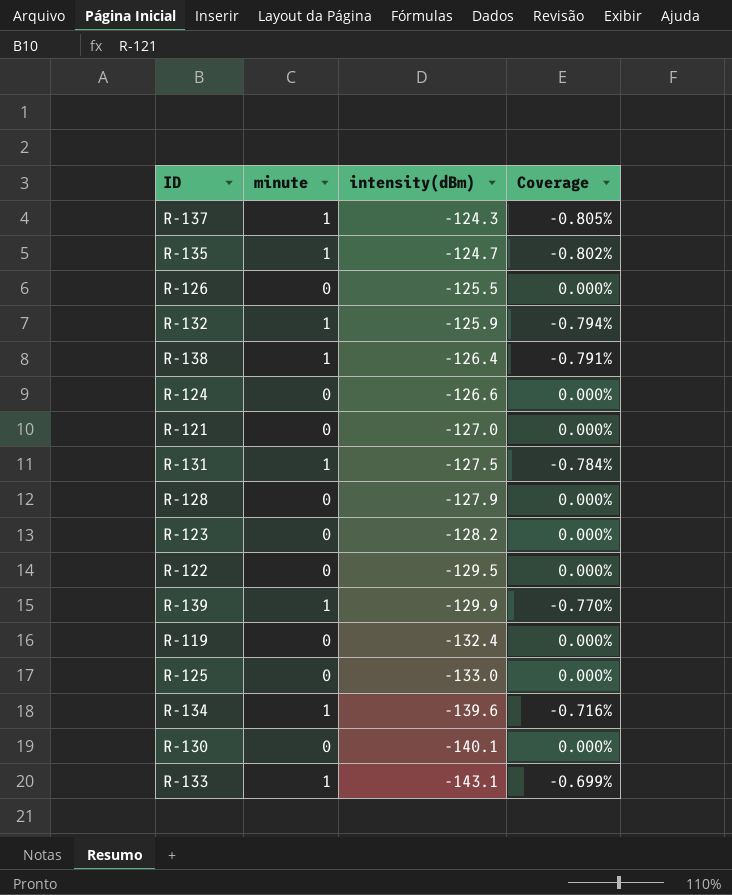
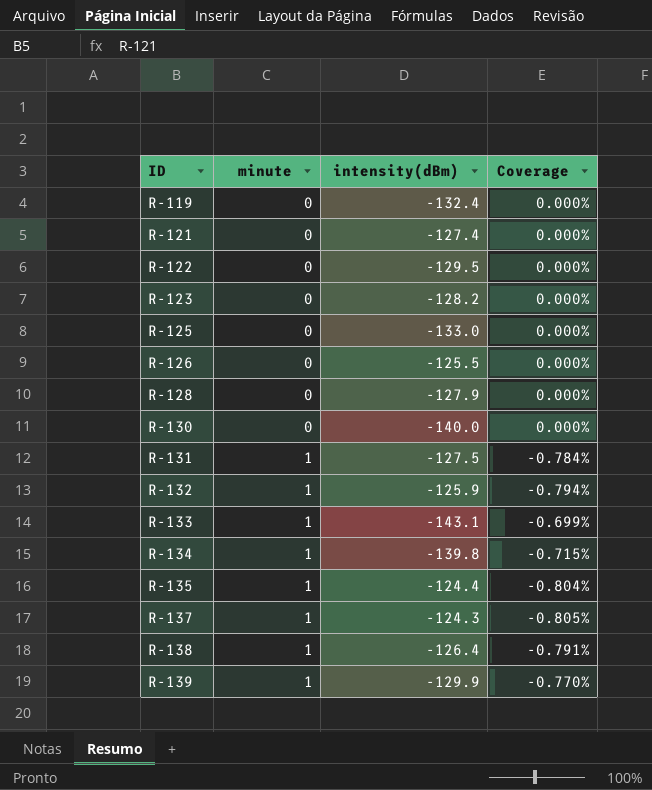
row order: intensity(dBm) descending -> ID ascending
row R-124: 0 | -126.6 | 0.000% -> none
R-121 | intensity(dBm): -127.0 -> -127.4
R-130 | intensity(dBm): -140.1 -> -140.0
R-134 | intensity(dBm): -139.6 -> -139.8
R-134 | Coverage: -0.716% -> -0.715%
R-135 | intensity(dBm): -124.7 -> -124.4
R-135 | Coverage: -0.802% -> -0.804%

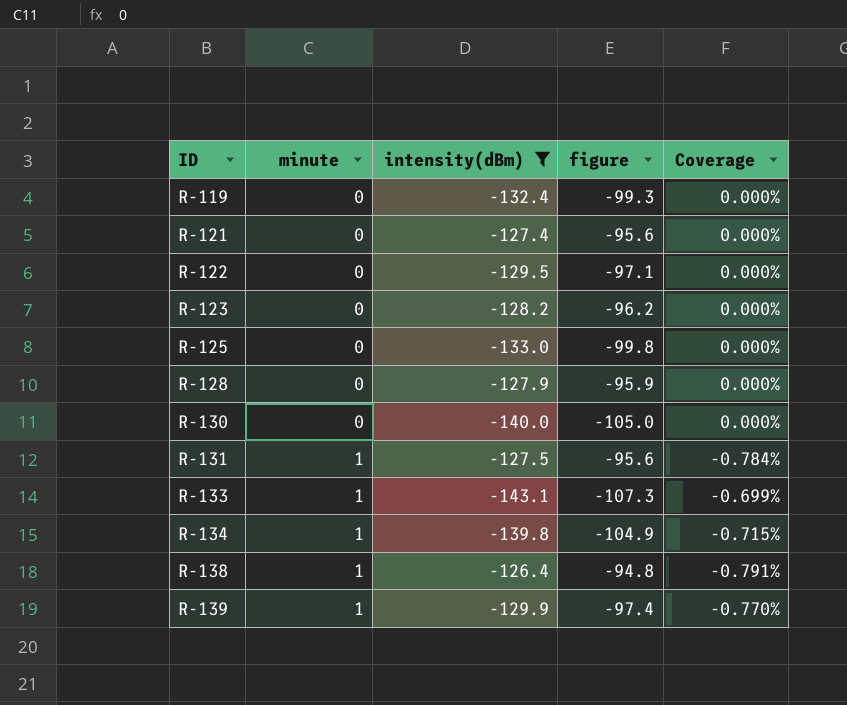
filter: none -> intensity(dBm) <= -126.4
column figure | formula: none -> [intensity(dBm)] * 0.75

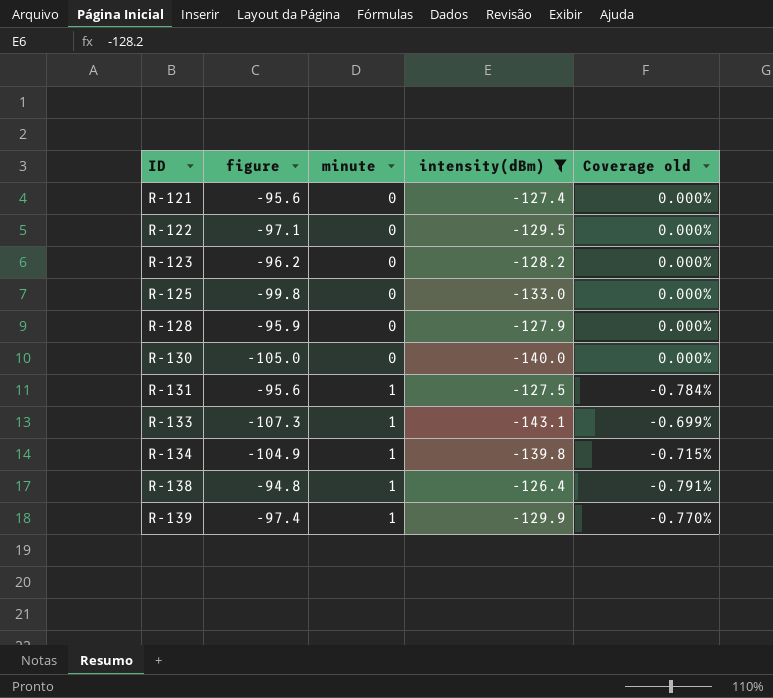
column figure | position: 4 -> 2
column name: Coverage -> Coverage old
row R-119: 0 | -132.4 | -99.3 | 0.000% -> none

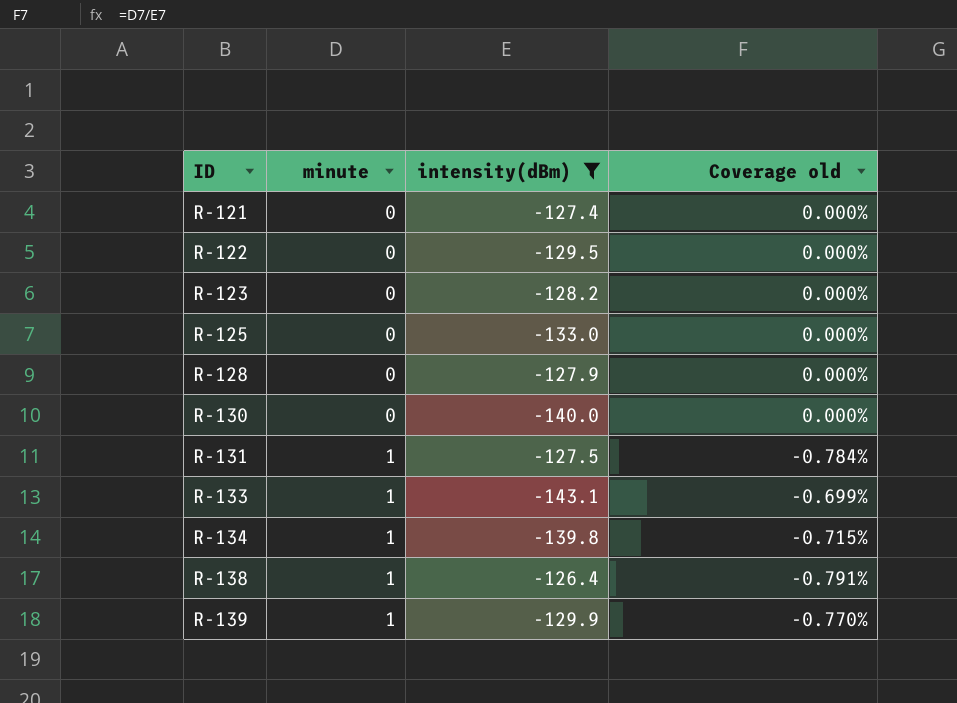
column figure | formula: [intensity(dBm)] * 0.75 -> none

